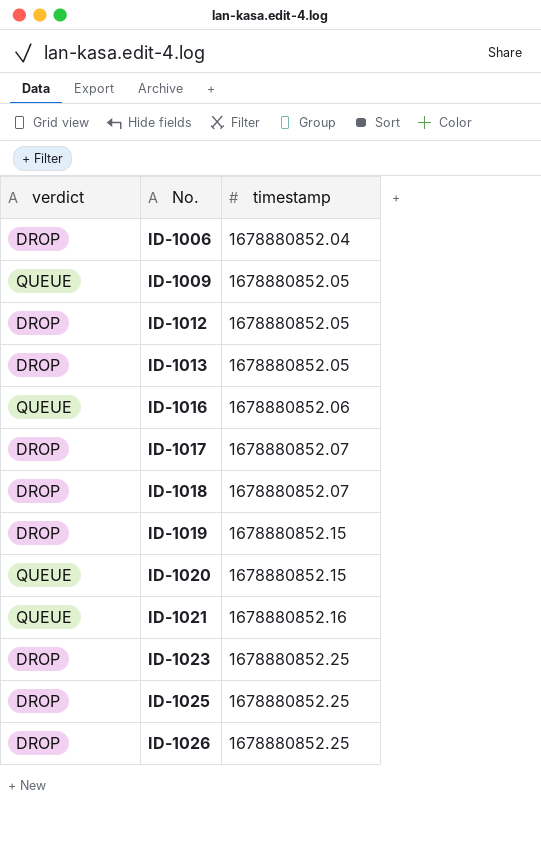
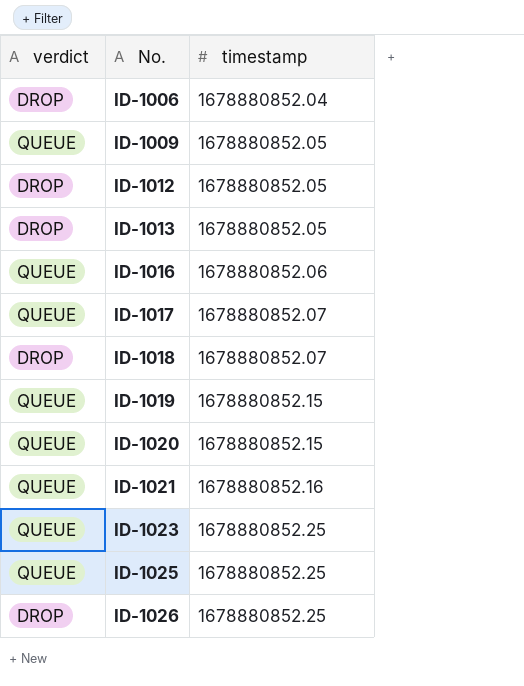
ID-1017 | verdict: DROP -> QUEUE
ID-1019 | verdict: DROP -> QUEUE
ID-1023 | verdict: DROP -> QUEUE
ID-1025 | verdict: DROP -> QUEUE

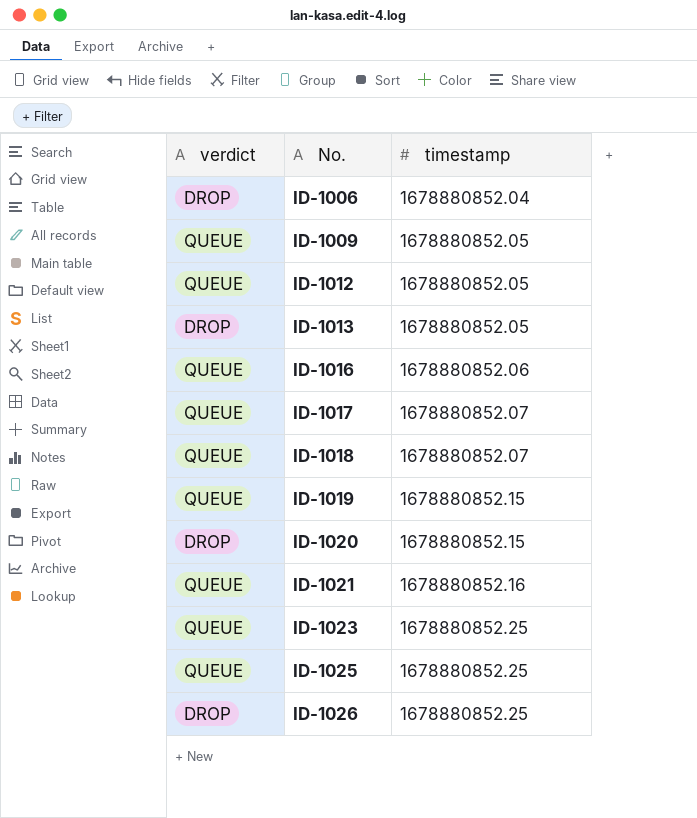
ID-1012 | verdict: DROP -> QUEUE
ID-1018 | verdict: DROP -> QUEUE
ID-1020 | verdict: QUEUE -> DROP

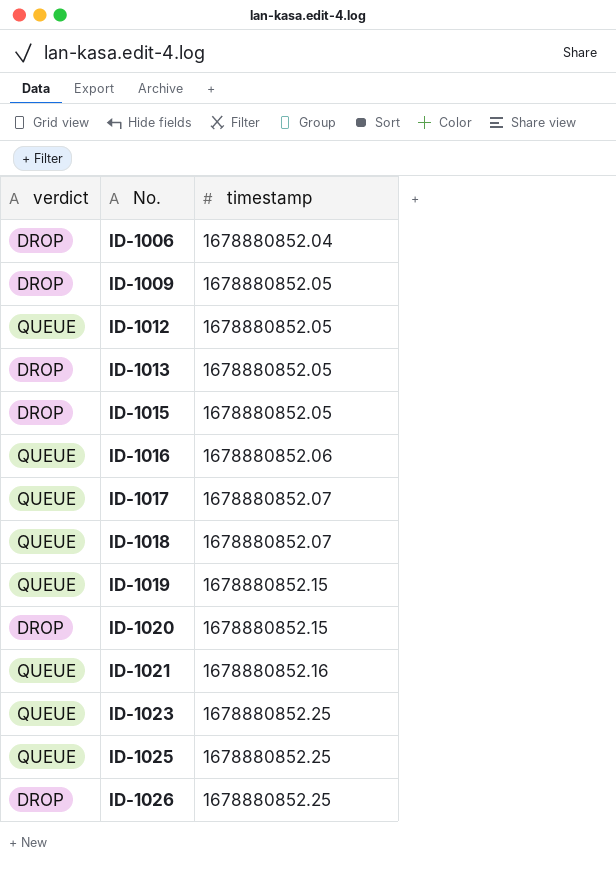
ID-1009 | verdict: QUEUE -> DROP
row ID-1015: none -> DROP | 1678880852.05

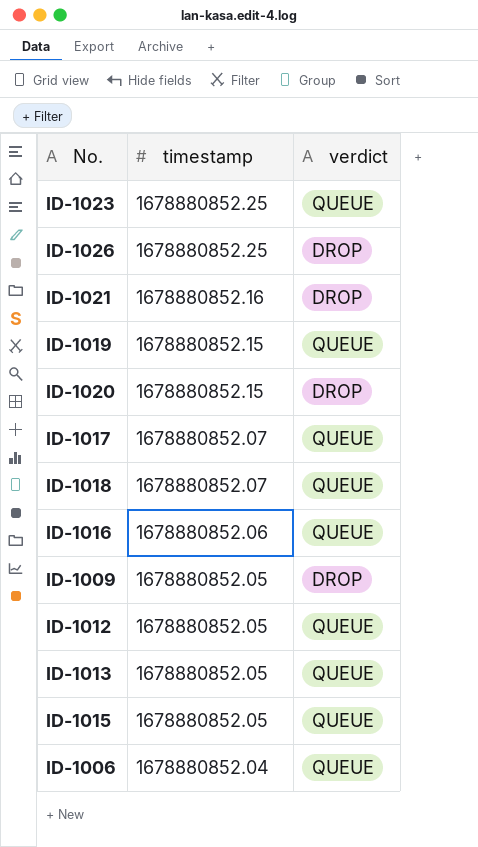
row order: No. ascending -> timestamp descending
column verdict | position: 1 -> 3
row ID-1025: QUEUE | 1678880852.25 -> none
ID-1021 | verdict: QUEUE -> DROP
ID-1013 | verdict: DROP -> QUEUE
ID-1015 | verdict: DROP -> QUEUE
ID-1006 | verdict: DROP -> QUEUE

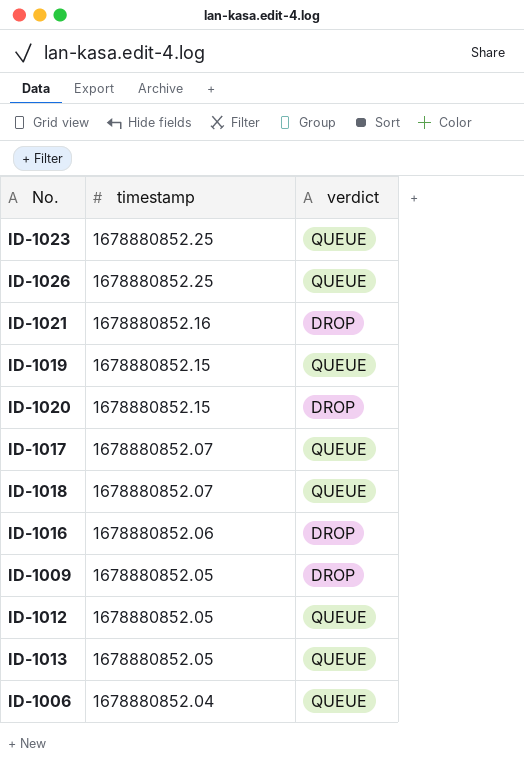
row ID-1015: 1678880852.05 | QUEUE -> none
ID-1026 | verdict: DROP -> QUEUE
ID-1016 | verdict: QUEUE -> DROP

